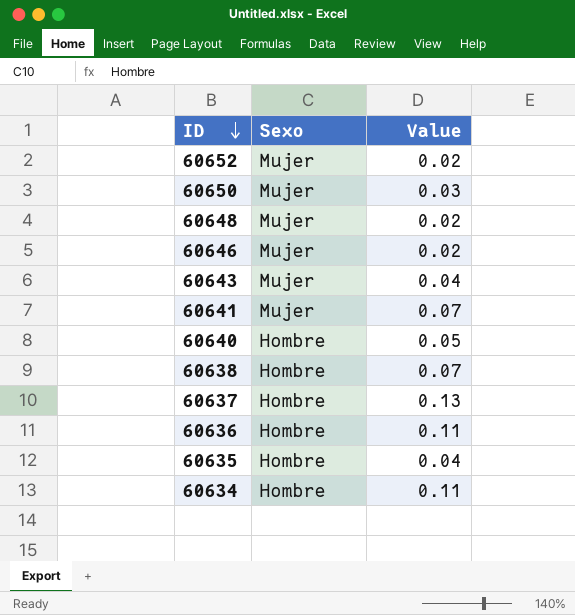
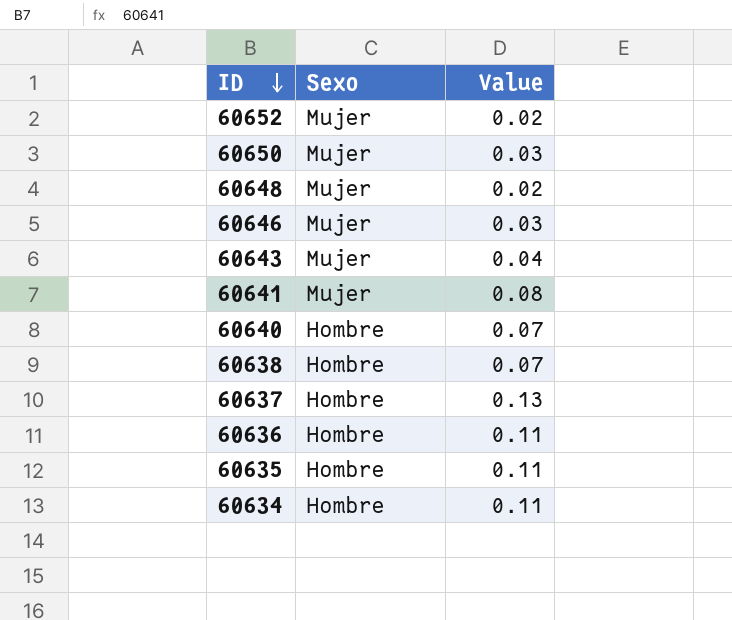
60646 | Value: 0.02 -> 0.03
60641 | Value: 0.07 -> 0.08
60640 | Value: 0.05 -> 0.07
60635 | Value: 0.04 -> 0.11

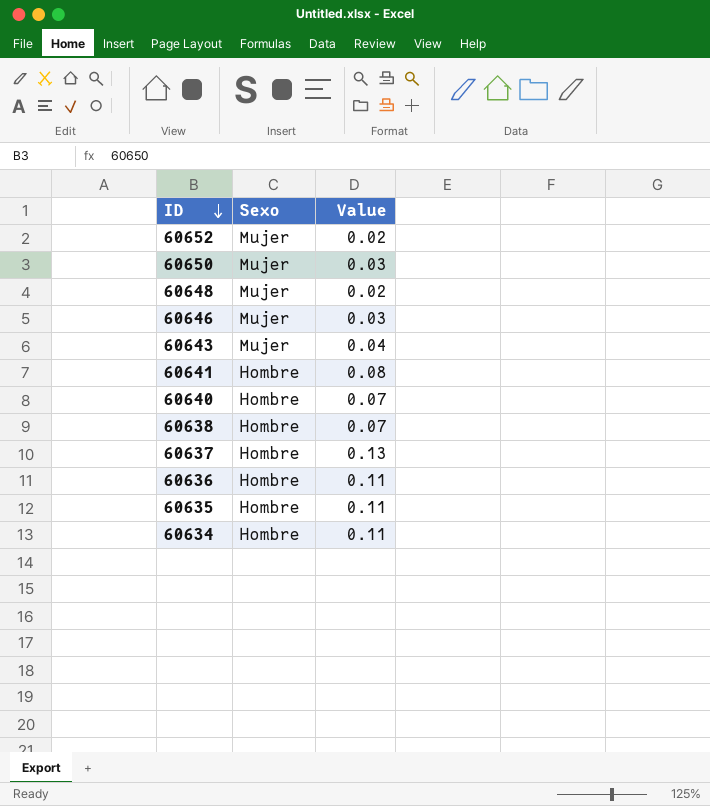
60641 | Sexo: Mujer -> Hombre

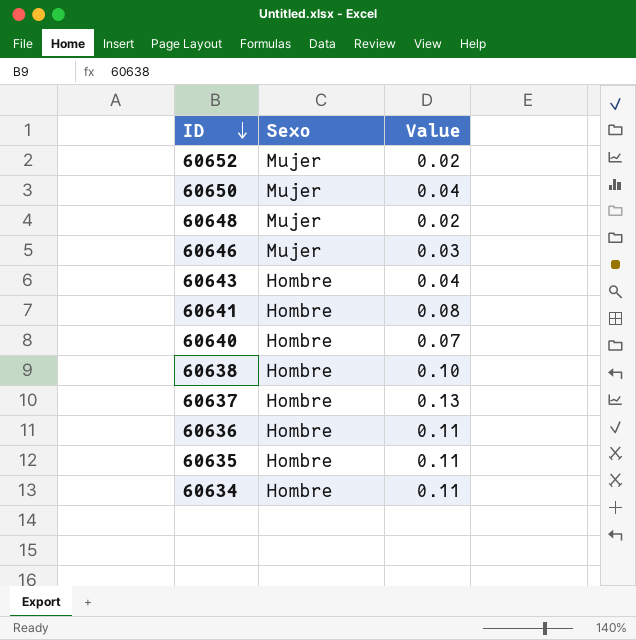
60650 | Value: 0.03 -> 0.04
60643 | Sexo: Mujer -> Hombre
60638 | Value: 0.07 -> 0.10

